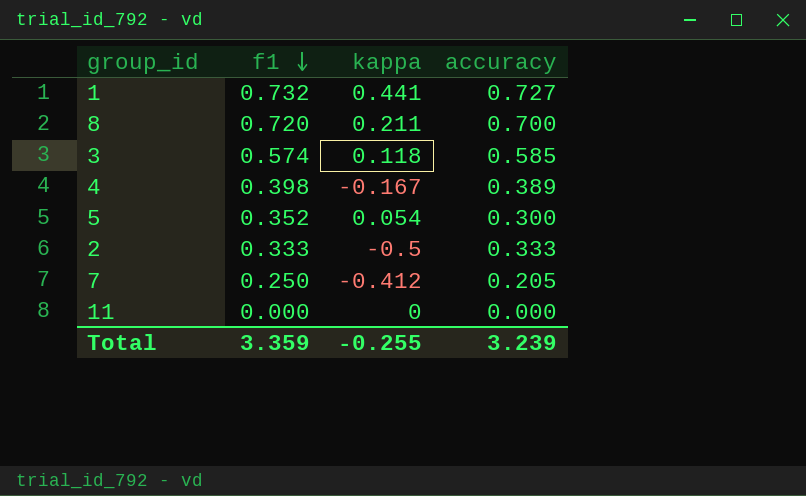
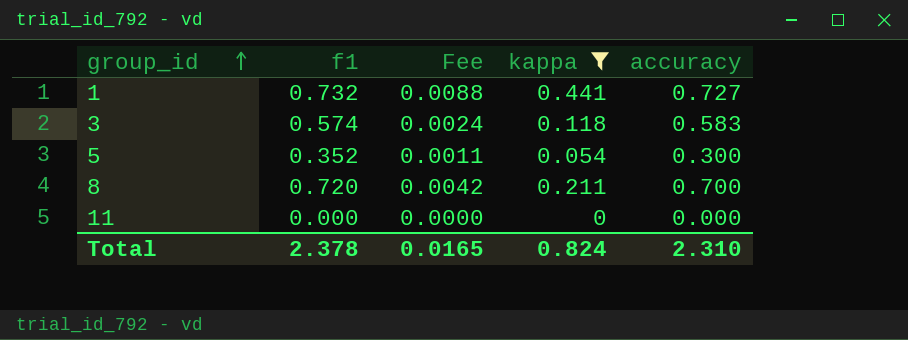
filter: none -> kappa >= 0
row order: f1 descending -> group_id ascending
column Fee | formula: none -> [kappa] * 0.02
3 | accuracy: 0.585 -> 0.583
Total | f1: 3.359 -> 2.378
Total | kappa: -0.255 -> 0.824
Total | accuracy: 3.239 -> 2.310

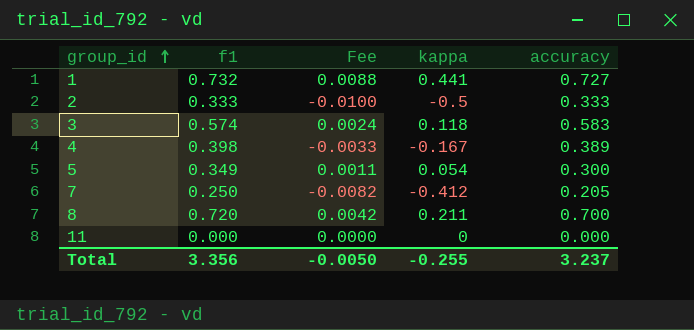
filter: kappa >= 0 -> none
5 | f1: 0.352 -> 0.349
Total | f1: 2.378 -> 3.356
Total | Fee: 0.0165 -> -0.0050
Total | kappa: 0.824 -> -0.255
Total | accuracy: 2.310 -> 3.237

